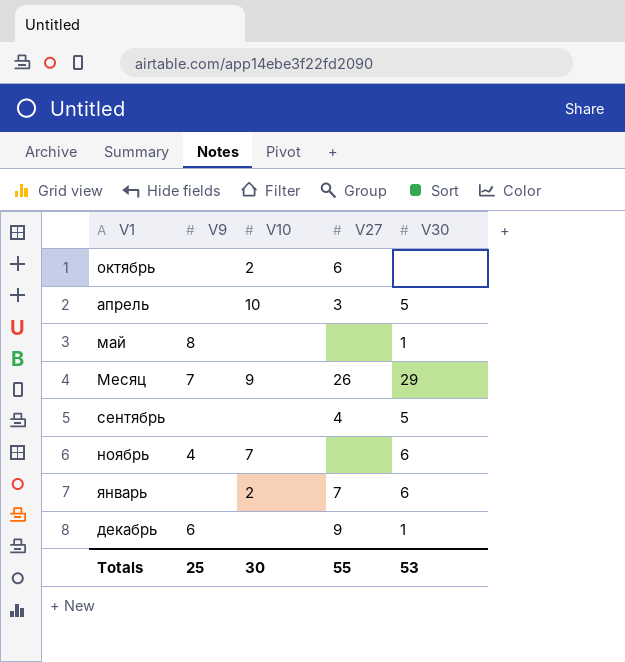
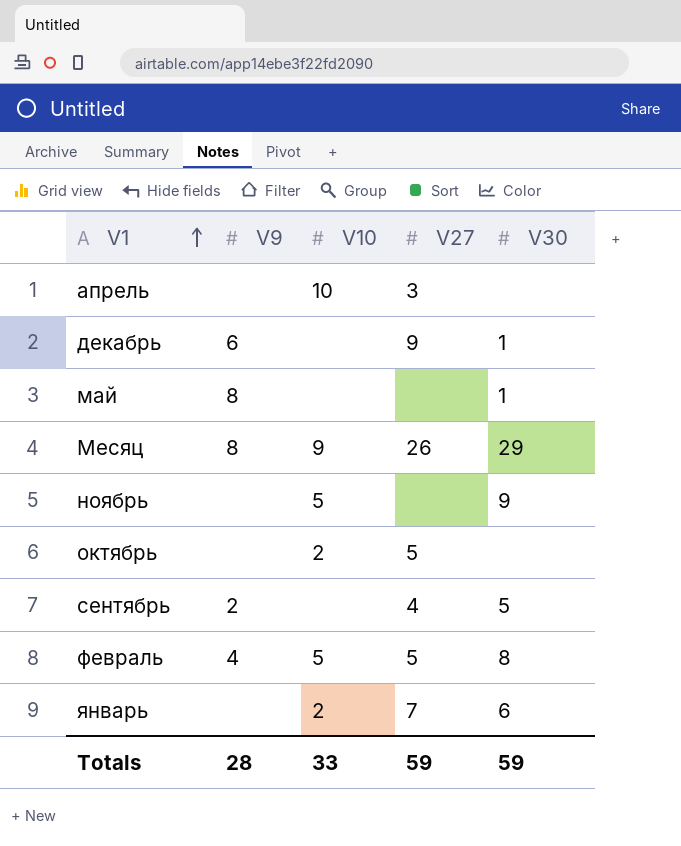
row order: none -> V1 ascending
апрель | V30: 5 -> none
Месяц | V9: 7 -> 8
ноябрь | V9: 4 -> none
ноябрь | V10: 7 -> 5
ноябрь | V30: 6 -> 9
октябрь | V27: 6 -> 5
сентябрь | V9: none -> 2
row февраль: none -> 4 | 5 | 5 | 8
Totals | V9: 25 -> 28
Totals | V10: 30 -> 33
Totals | V27: 55 -> 59
Totals | V30: 53 -> 59

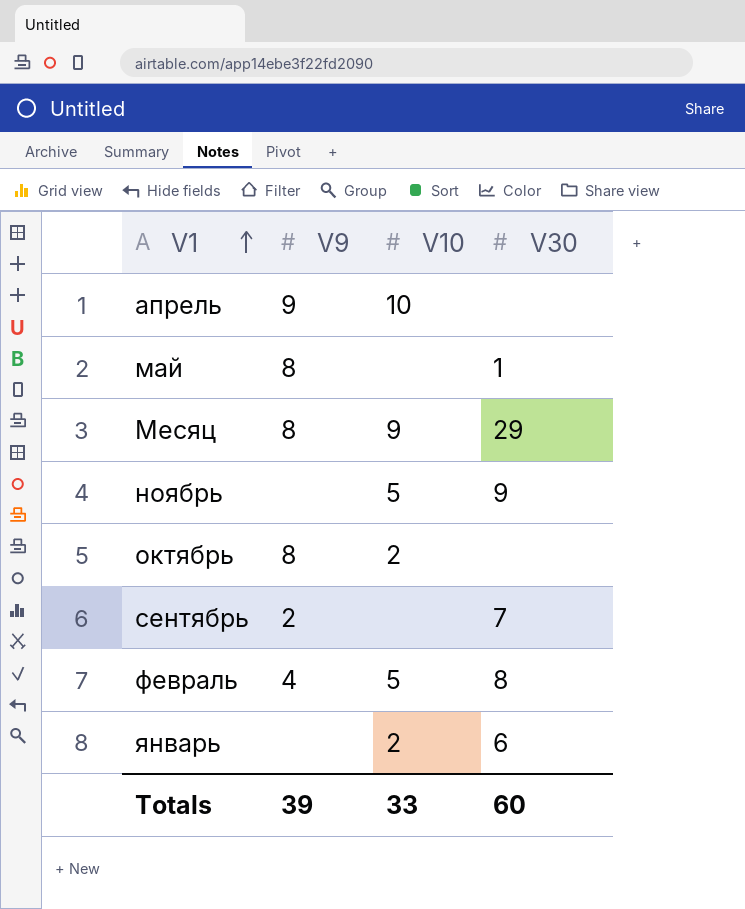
column V27 | position: 4 -> none
row декабрь: 6 | none | 9 | 1 -> none
апрель | V9: none -> 9
октябрь | V9: none -> 8
сентябрь | V30: 5 -> 7
Totals | V9: 28 -> 39
Totals | V30: 59 -> 60

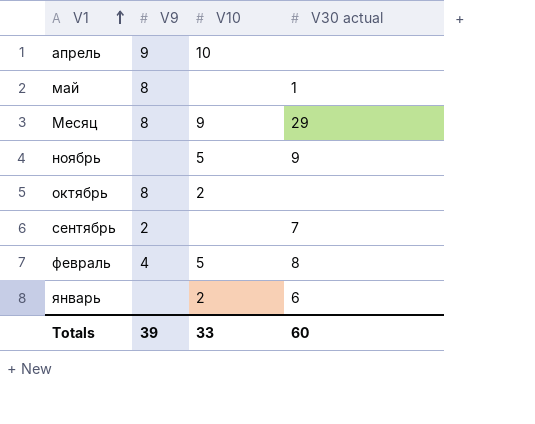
column name: V30 -> V30 actual

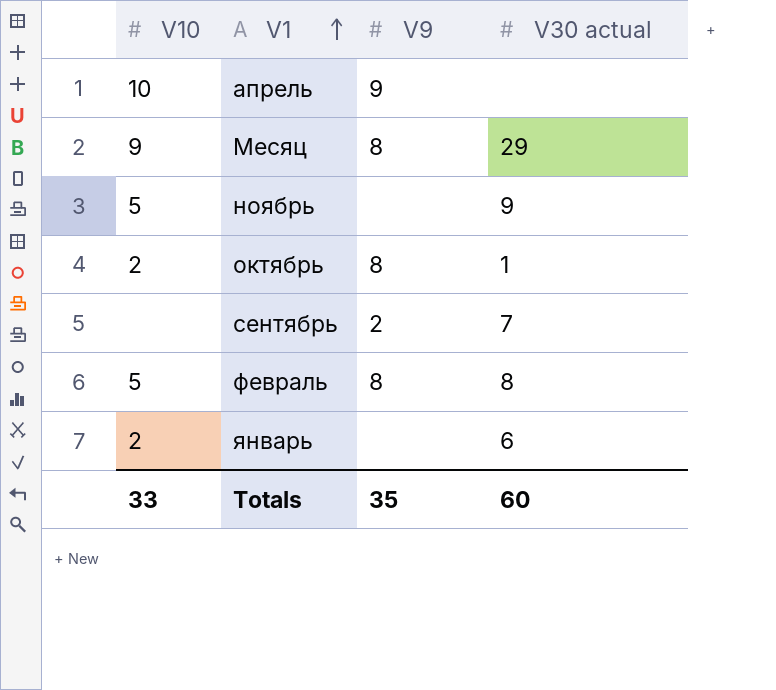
column V10 | position: 3 -> 1
row май: 8 | none | 1 -> none
октябрь | V30 actual: none -> 1
февраль | V9: 4 -> 8
Totals | V9: 39 -> 35

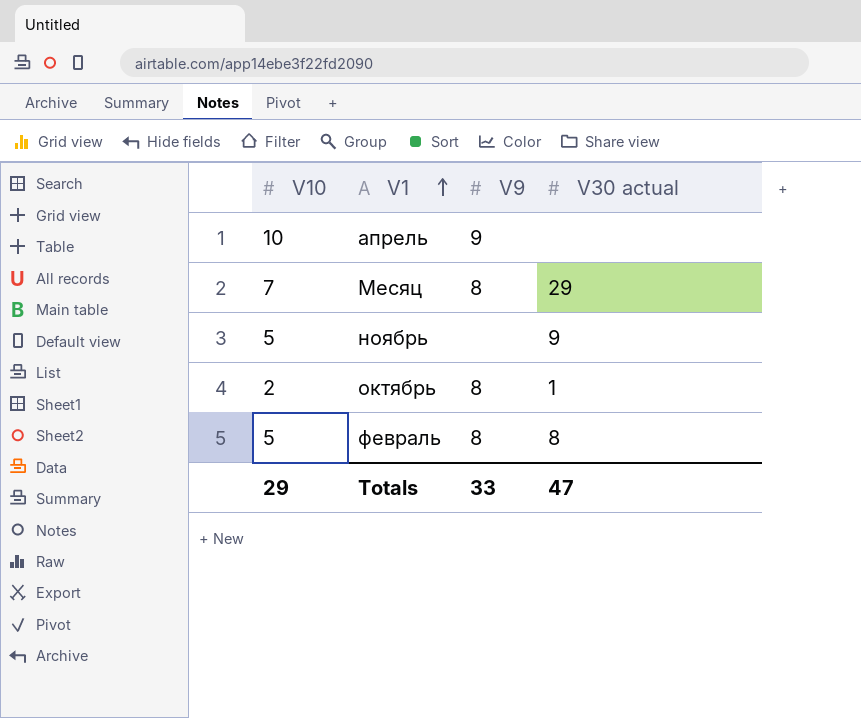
row сентябрь: none | 2 | 7 -> none
row январь: 2 | none | 6 -> none
Месяц | V10: 9 -> 7
Totals | V10: 33 -> 29
Totals | V9: 35 -> 33
Totals | V30 actual: 60 -> 47

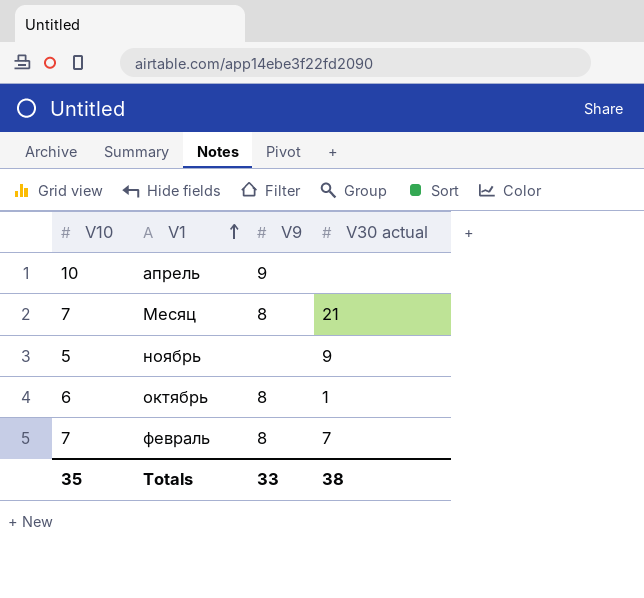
Месяц | V30 actual: 29 -> 21
октябрь | V10: 2 -> 6
февраль | V10: 5 -> 7
февраль | V30 actual: 8 -> 7
Totals | V10: 29 -> 35
Totals | V30 actual: 47 -> 38

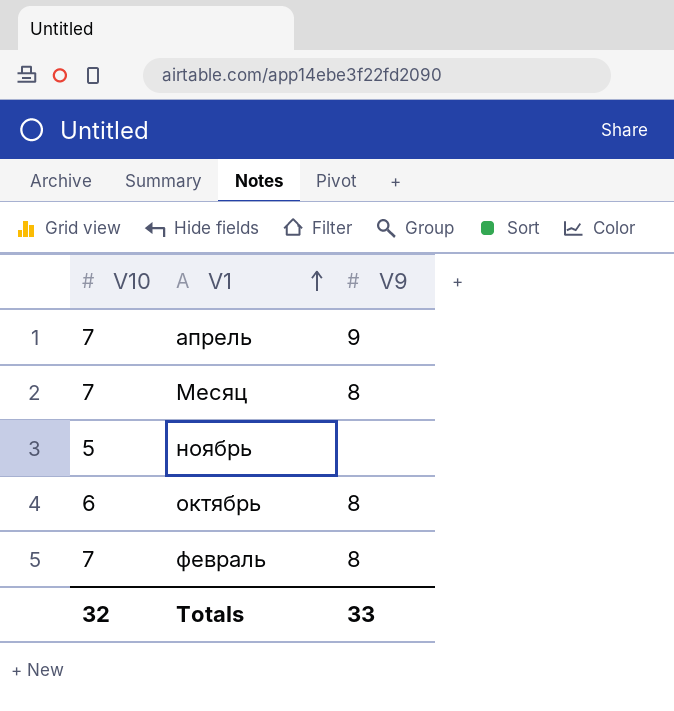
column V30 actual | position: 4 -> none
апрель | V10: 10 -> 7
Totals | V10: 35 -> 32

